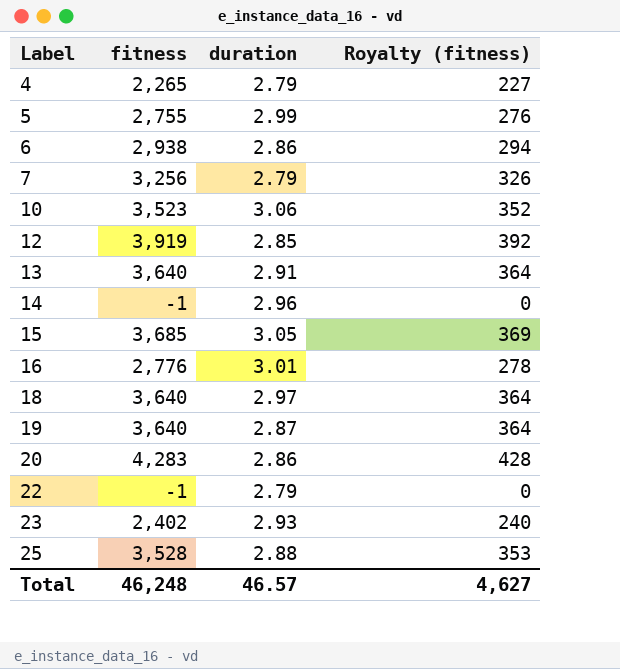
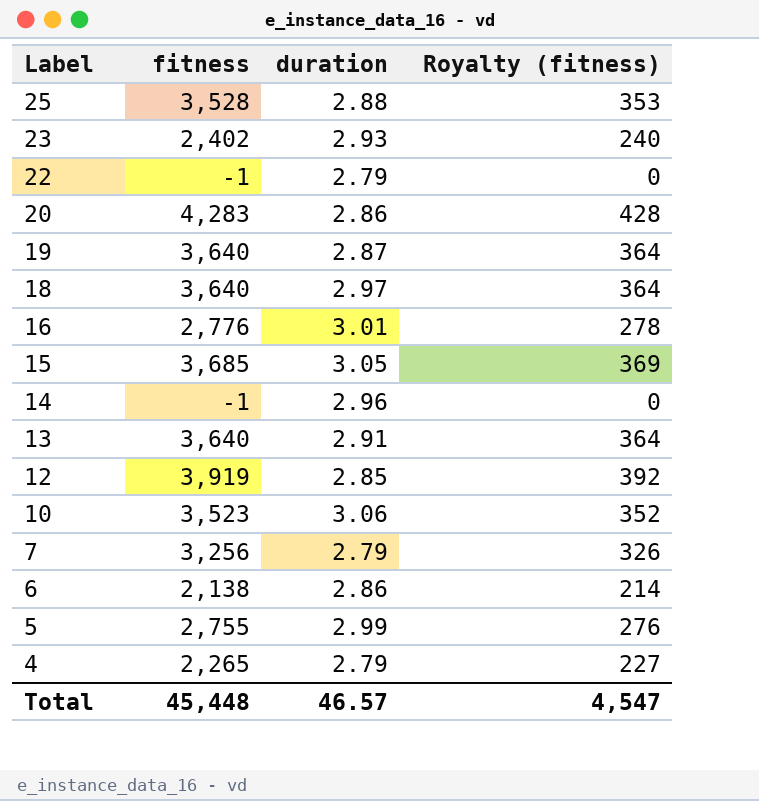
row order: Label ascending -> Label descending
6 | fitness: 2,938 -> 2,138
6 | Royalty (fitness): 294 -> 214
Total | fitness: 46,248 -> 45,448
Total | Royalty (fitness): 4,627 -> 4,547

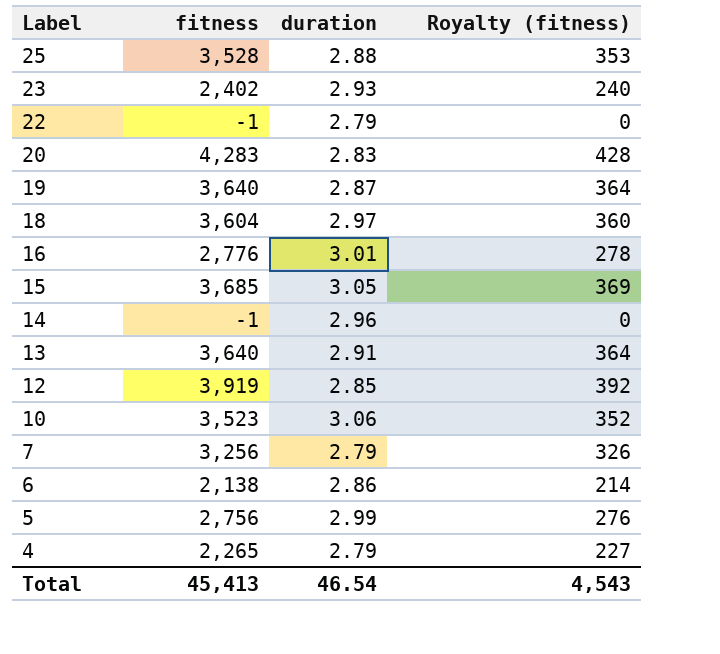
20 | duration: 2.86 -> 2.83
18 | fitness: 3,640 -> 3,604
18 | Royalty (fitness): 364 -> 360
5 | fitness: 2,755 -> 2,756
Total | fitness: 45,448 -> 45,413
Total | duration: 46.57 -> 46.54
Total | Royalty (fitness): 4,547 -> 4,543

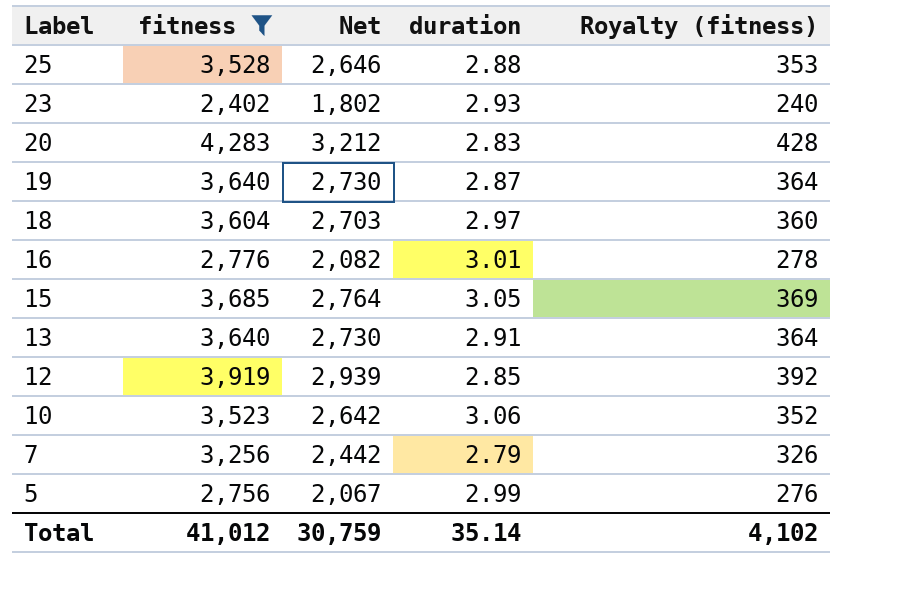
filter: none -> fitness >= 2,402
column Net | formula: none -> [fitness] * 0.75
Total | fitness: 45,413 -> 41,012
Total | duration: 46.54 -> 35.14
Total | Royalty (fitness): 4,543 -> 4,102

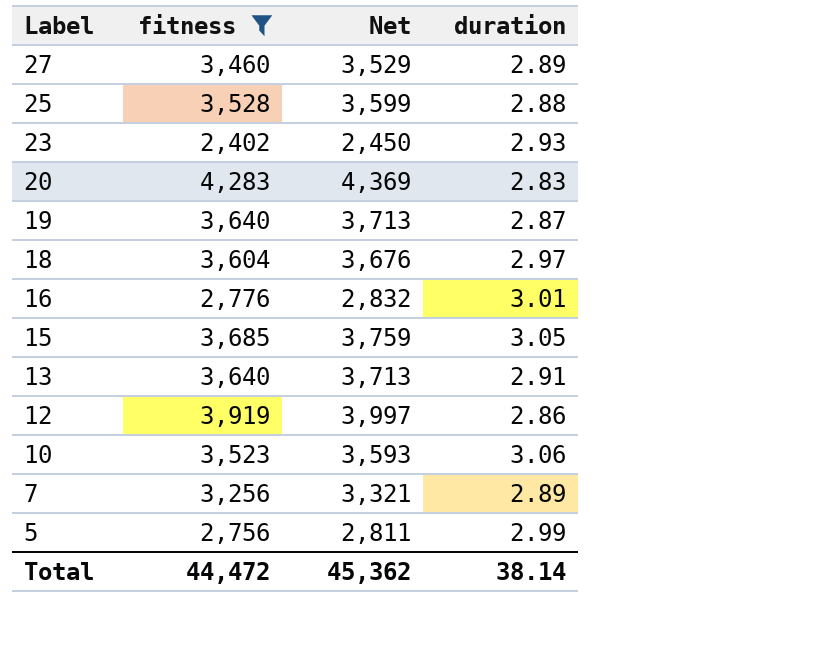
column Royalty (fitness) | formula: [fitness] * 0.1 -> none
column Net | formula: [fitness] * 0.75 -> [fitness] * 1.02
row 27: none -> 3,460 | 3,529 | 2.89
12 | duration: 2.85 -> 2.86
7 | duration: 2.79 -> 2.89
Total | fitness: 41,012 -> 44,472
Total | Net: 30,759 -> 45,362
Total | duration: 35.14 -> 38.14

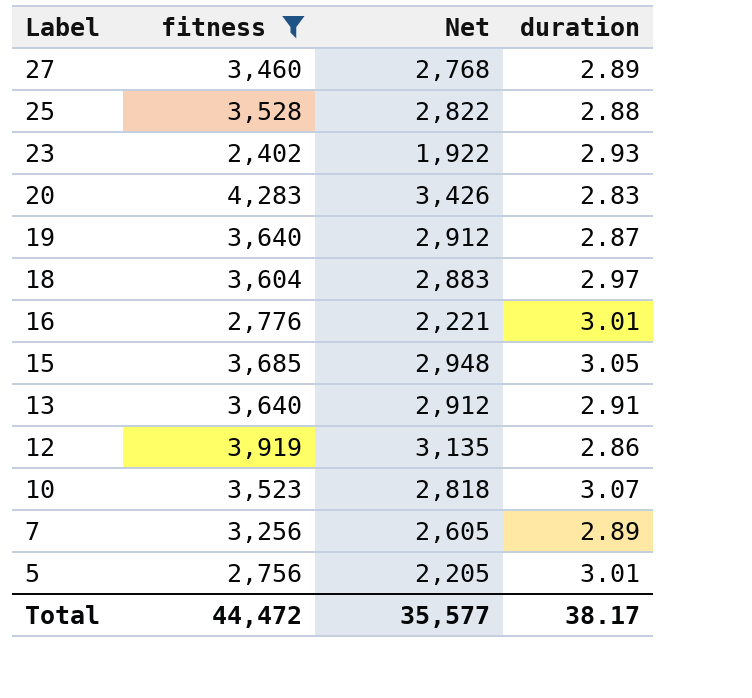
column Net | formula: [fitness] * 1.02 -> [fitness] * 0.8
10 | duration: 3.06 -> 3.07
5 | duration: 2.99 -> 3.01
Total | Net: 45,362 -> 35,577
Total | duration: 38.14 -> 38.17

